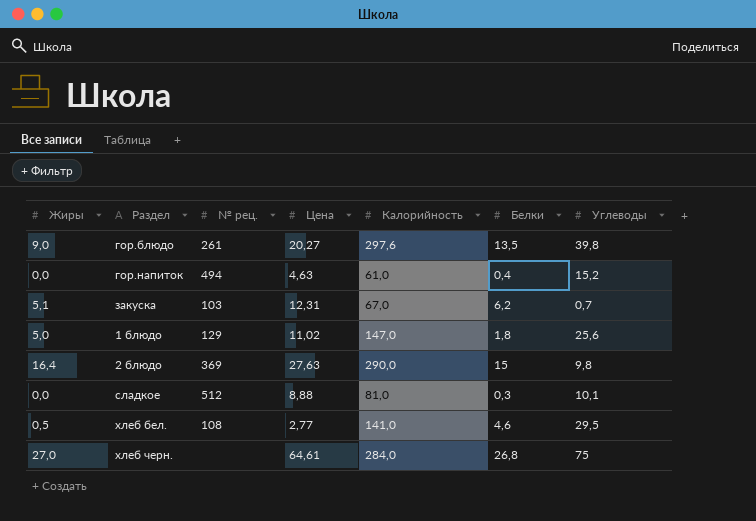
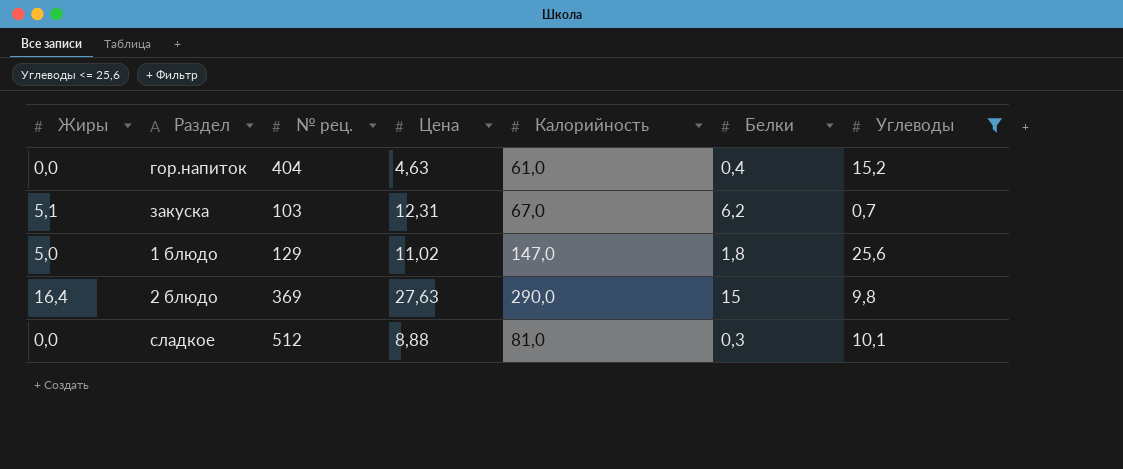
filter: none -> Углеводы <= 25,6
гор.напиток | № рец.: 494 -> 404

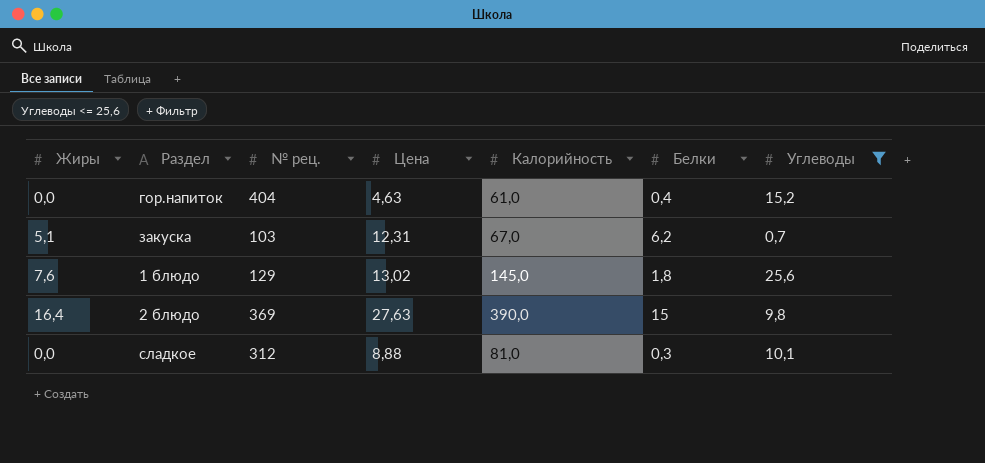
1 блюдо | Жиры: 5,0 -> 7,6
1 блюдо | Цена: 11,02 -> 13,02
1 блюдо | Калорийность: 147,0 -> 145,0
2 блюдо | Калорийность: 290,0 -> 390,0
сладкое | № рец.: 512 -> 312

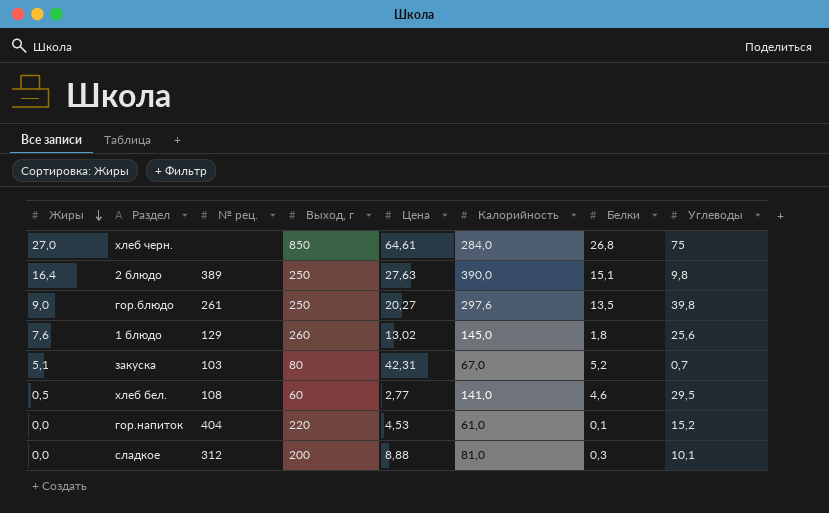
filter: Углеводы <= 25,6 -> none
row order: none -> Жиры descending
column Выход, г | position: none -> 4
2 блюдо | № рец.: 369 -> 389
2 блюдо | Белки: 15 -> 15,1
закуска | Цена: 12,31 -> 42,31
закуска | Белки: 6,2 -> 5,2
гор.напиток | Цена: 4,63 -> 4,53
гор.напиток | Белки: 0,4 -> 0,1

